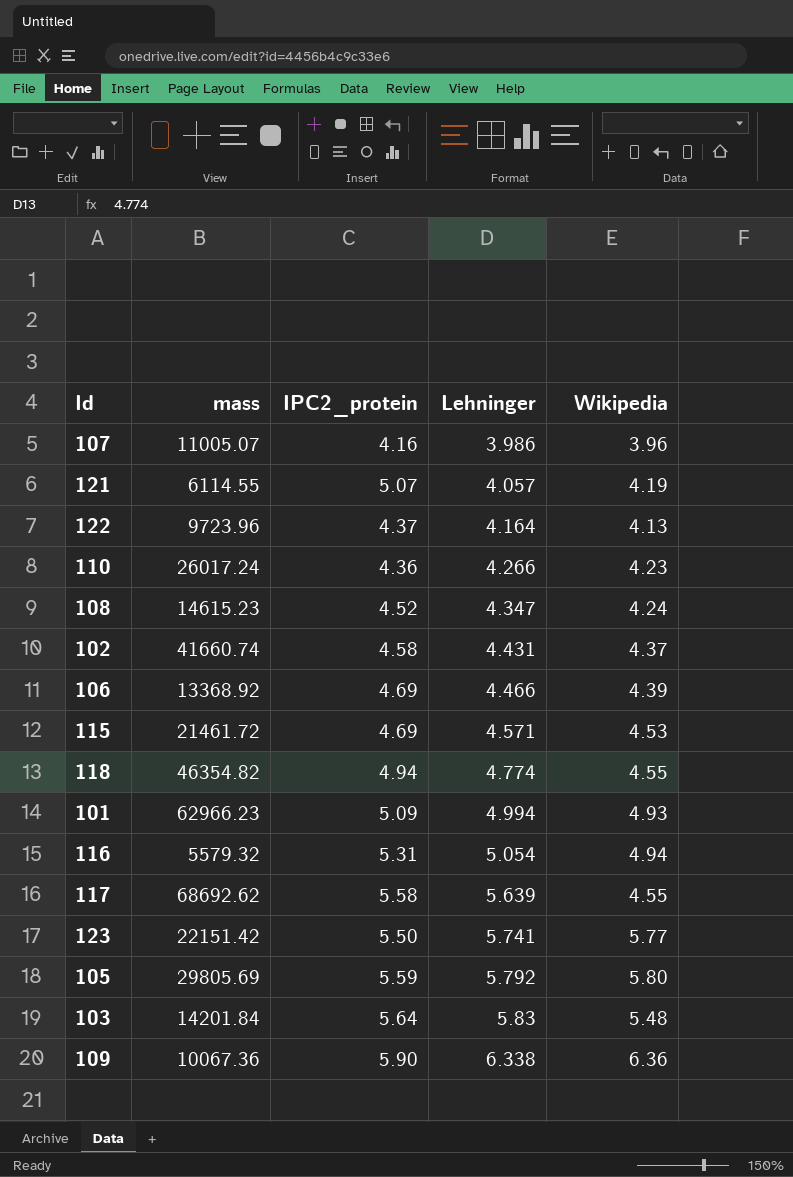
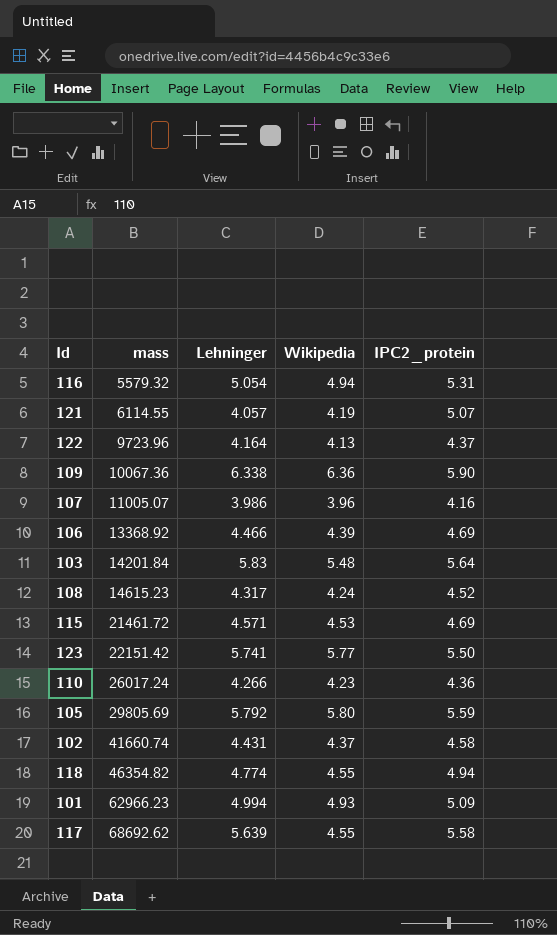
row order: Lehninger ascending -> mass ascending
column IPC2_protein | position: 3 -> 5
108 | Lehninger: 4.347 -> 4.317

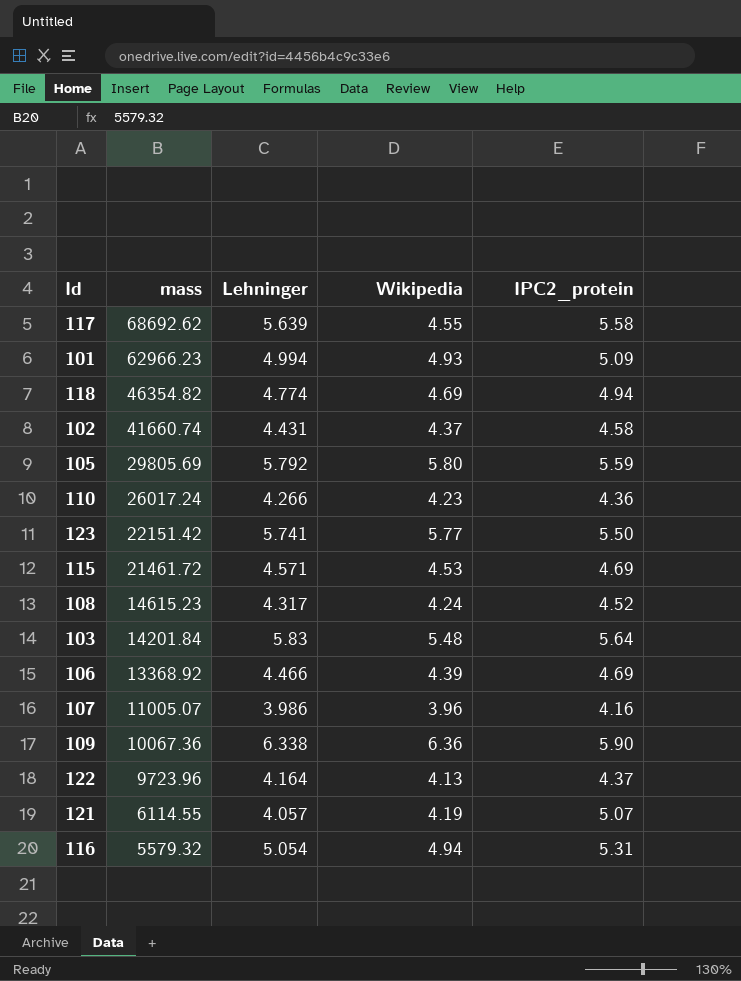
row order: mass ascending -> mass descending
118 | Wikipedia: 4.55 -> 4.69

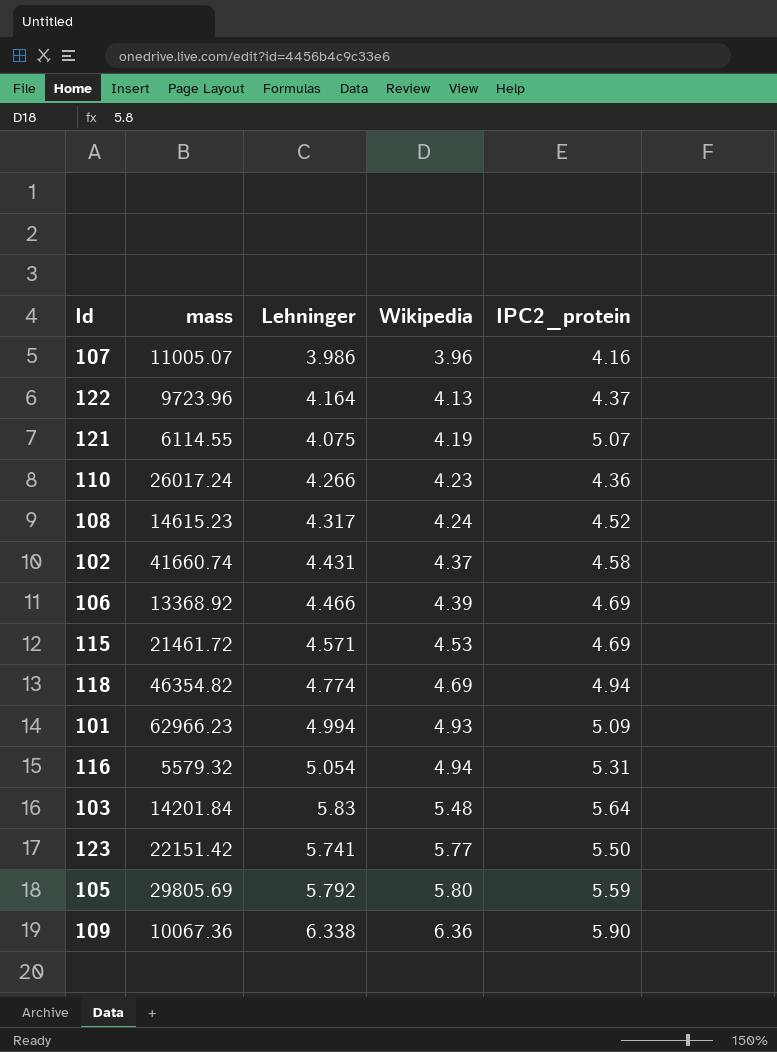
row order: mass descending -> Wikipedia ascending
row 117: 68692.62 | 5.639 | 4.55 | 5.58 -> none
121 | Lehninger: 4.057 -> 4.075

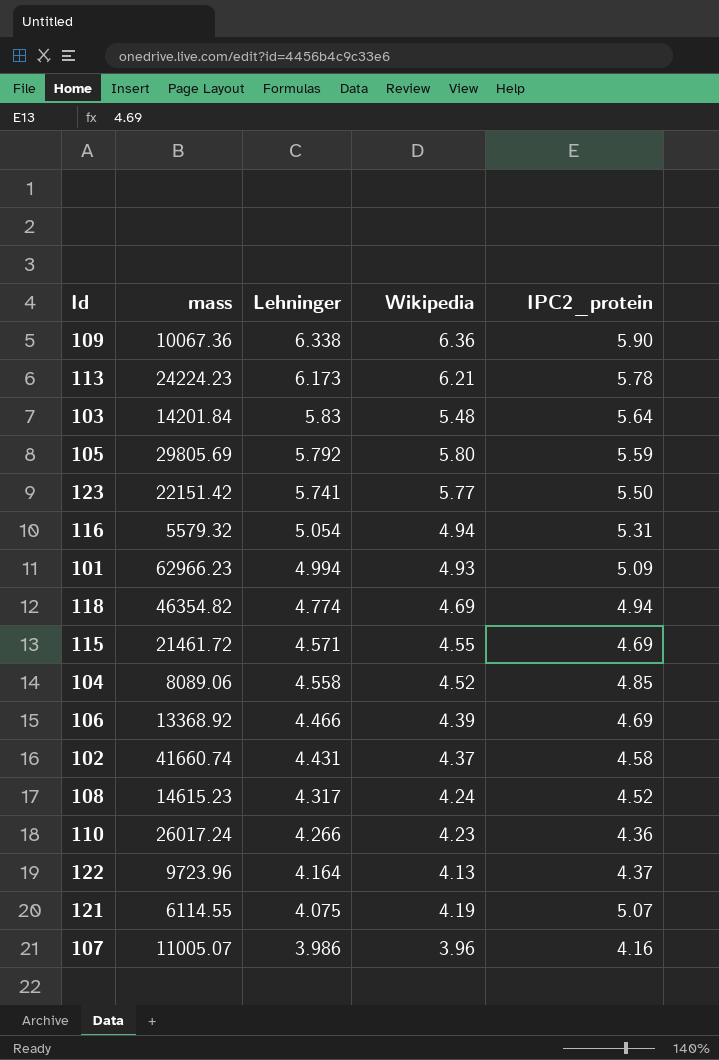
row order: Wikipedia ascending -> Lehninger descending
row 113: none -> 24224.23 | 6.173 | 6.21 | 5.78
115 | Wikipedia: 4.53 -> 4.55
row 104: none -> 8089.06 | 4.558 | 4.52 | 4.85

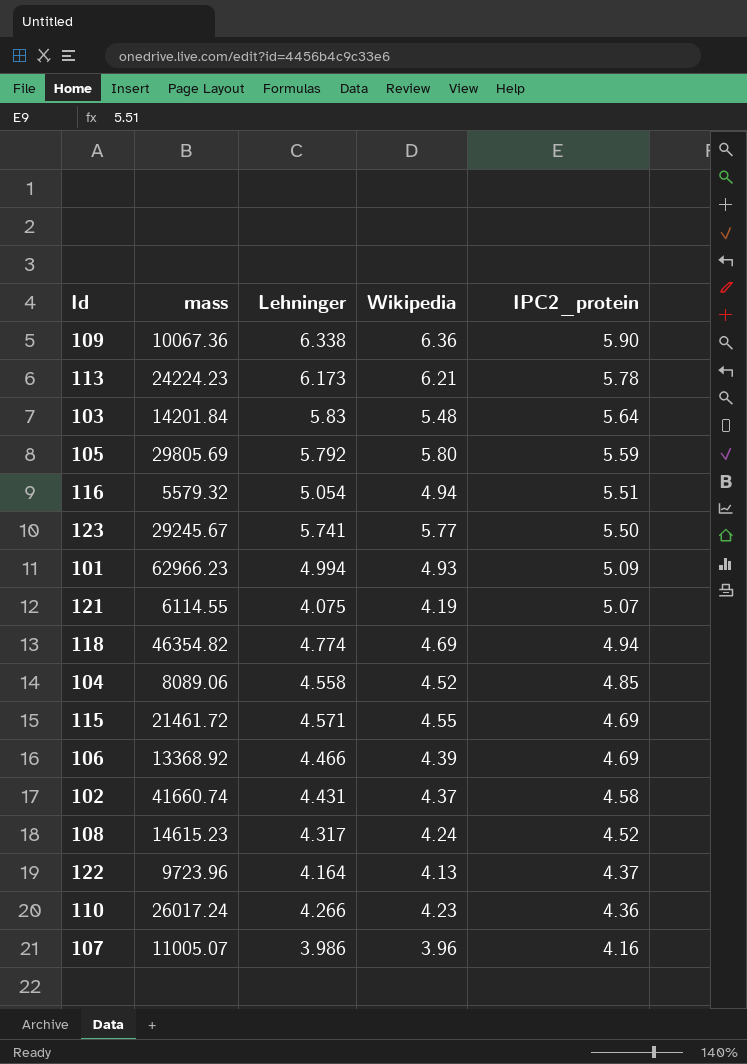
row order: Lehninger descending -> IPC2_protein descending
116 | IPC2_protein: 5.31 -> 5.51
123 | mass: 22151.42 -> 29245.67

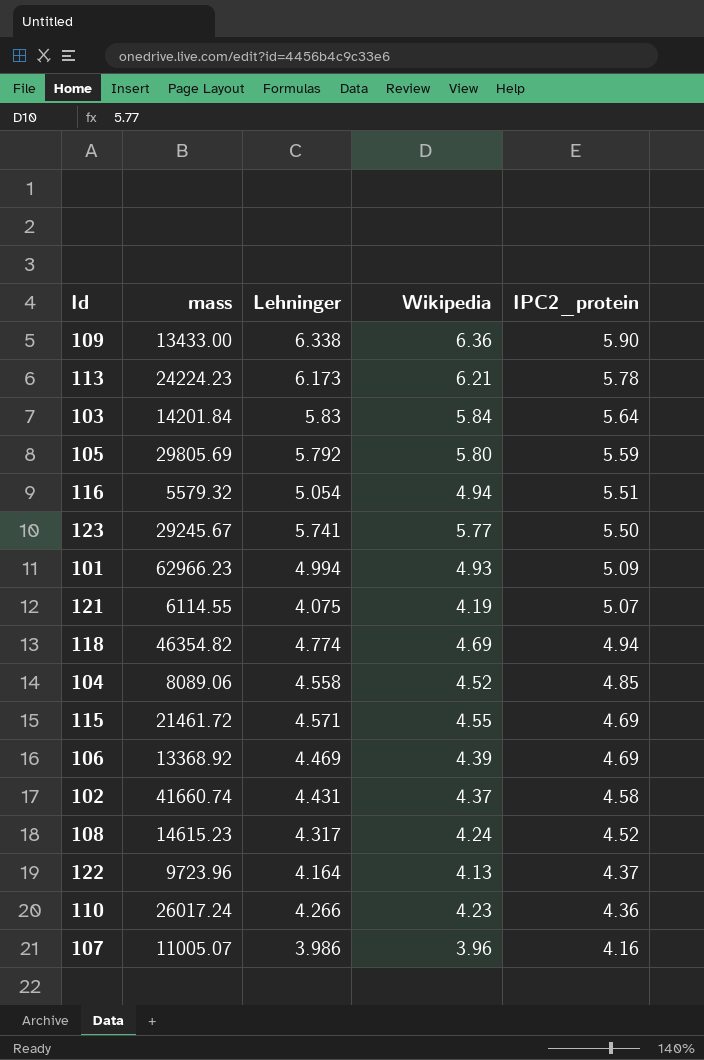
109 | mass: 10067.36 -> 13433.00
103 | Wikipedia: 5.48 -> 5.84
106 | Lehninger: 4.466 -> 4.469

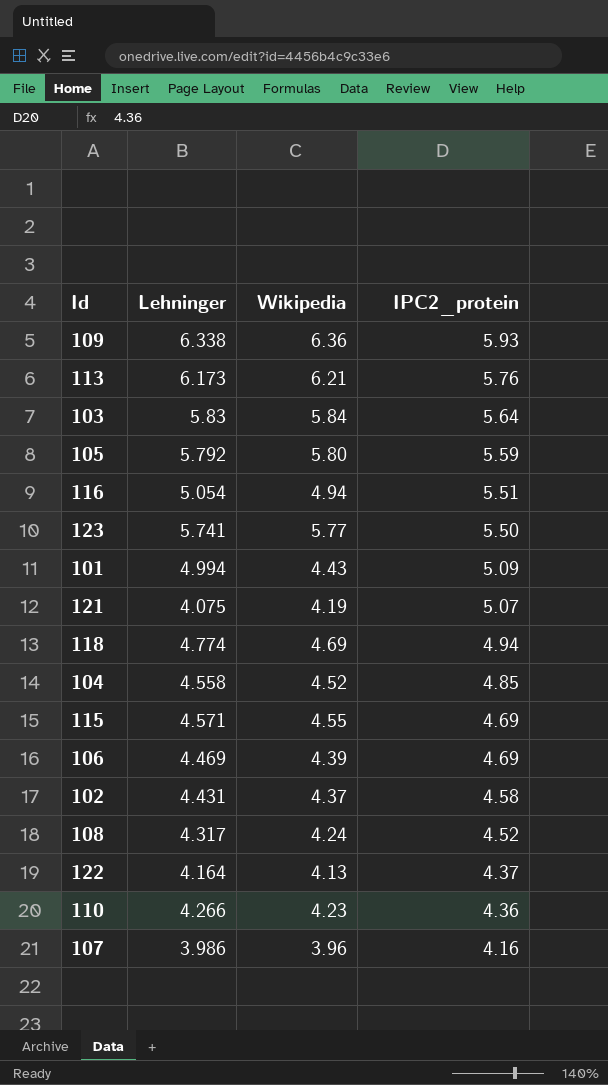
column mass | position: 2 -> none
109 | IPC2_protein: 5.90 -> 5.93
113 | IPC2_protein: 5.78 -> 5.76
101 | Wikipedia: 4.93 -> 4.43

